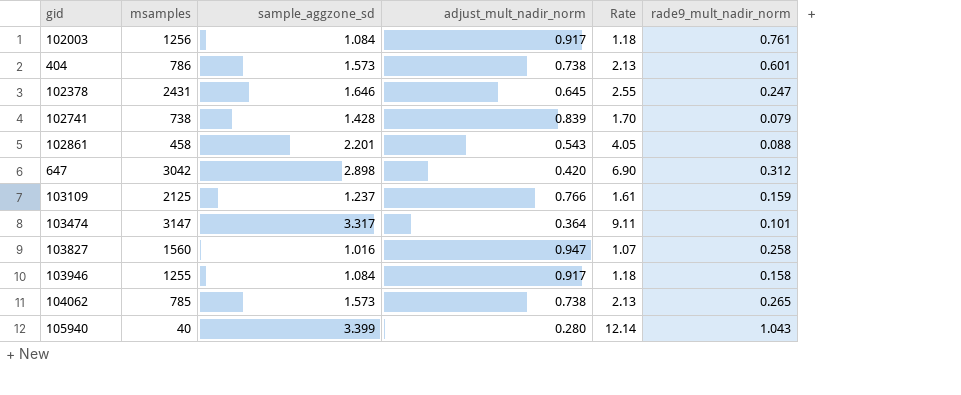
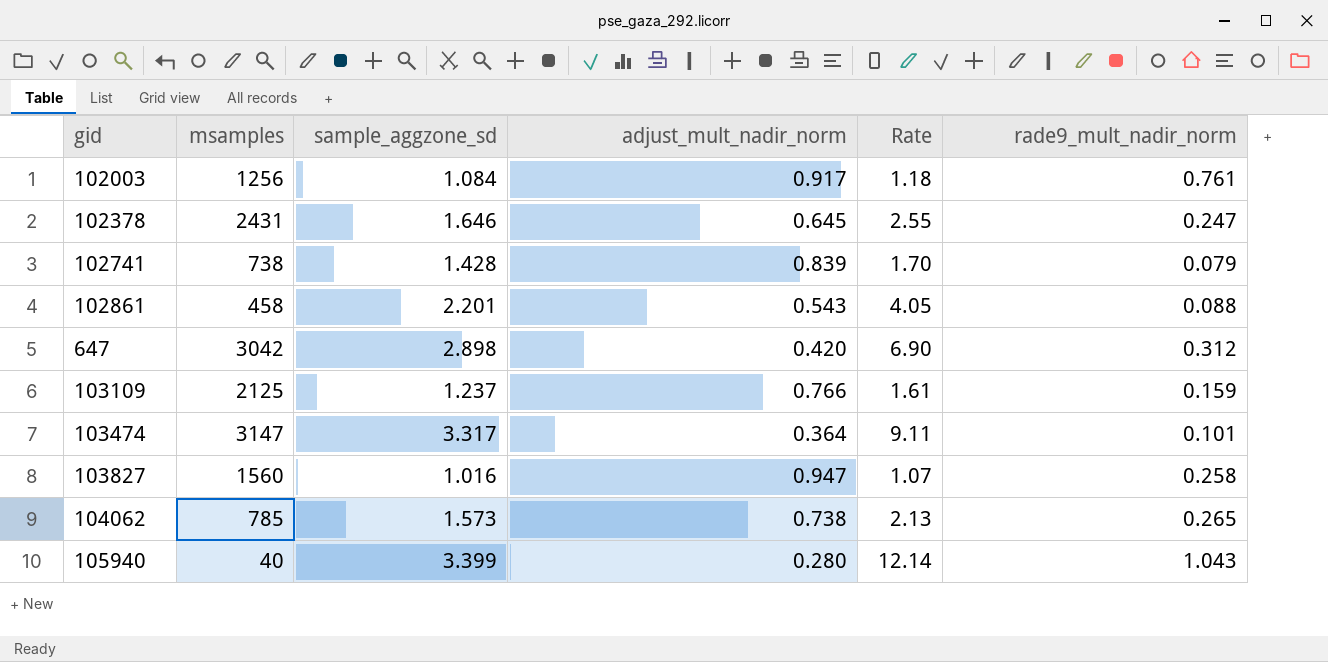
row 404: 786 | 1.573 | 0.738 | 2.13 | 0.601 -> none
row 103946: 1255 | 1.084 | 0.917 | 1.18 | 0.158 -> none

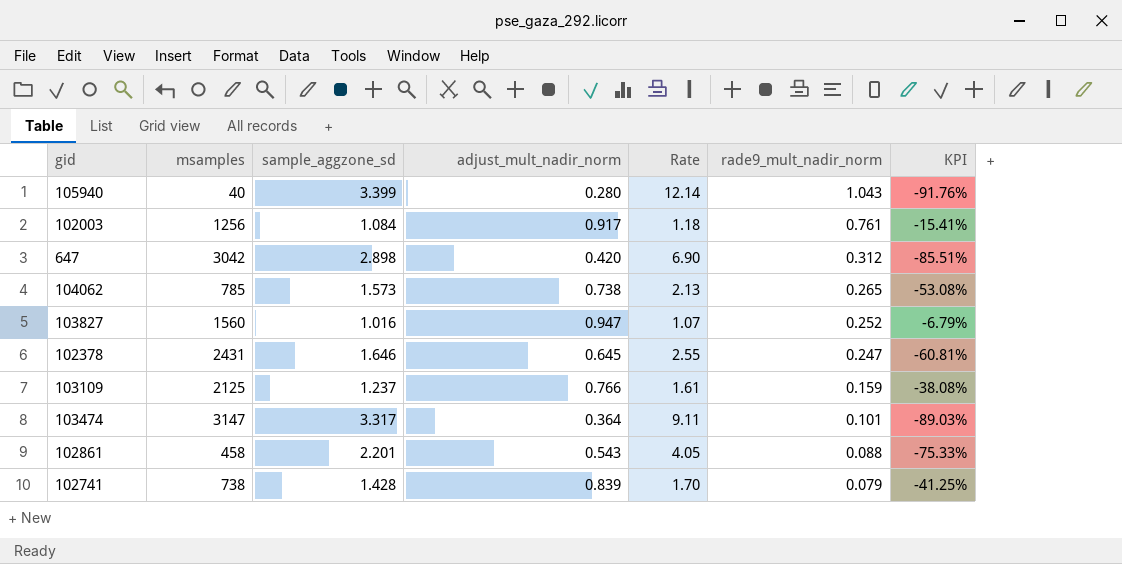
row order: none -> rade9_mult_nadir_norm descending
column KPI | formula: none -> ([adjust_mult_nadir_norm] - [sample_aggzone_sd]) / [sample_aggzone_sd]
103827 | rade9_mult_nadir_norm: 0.258 -> 0.252

